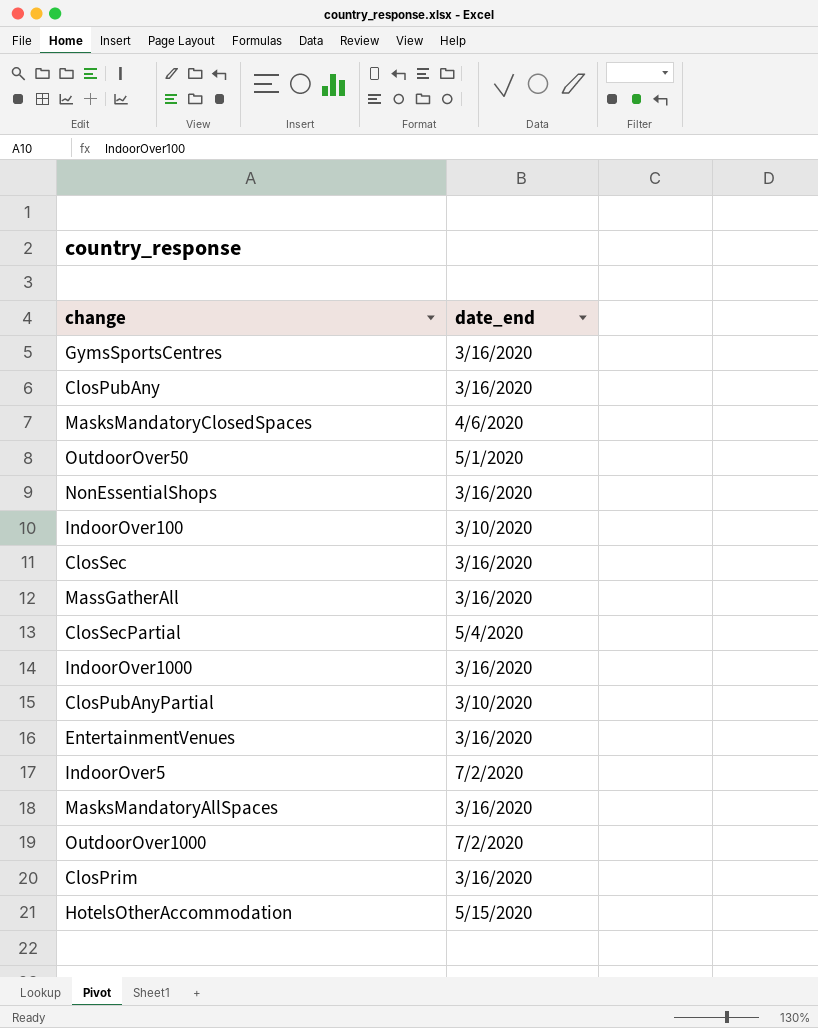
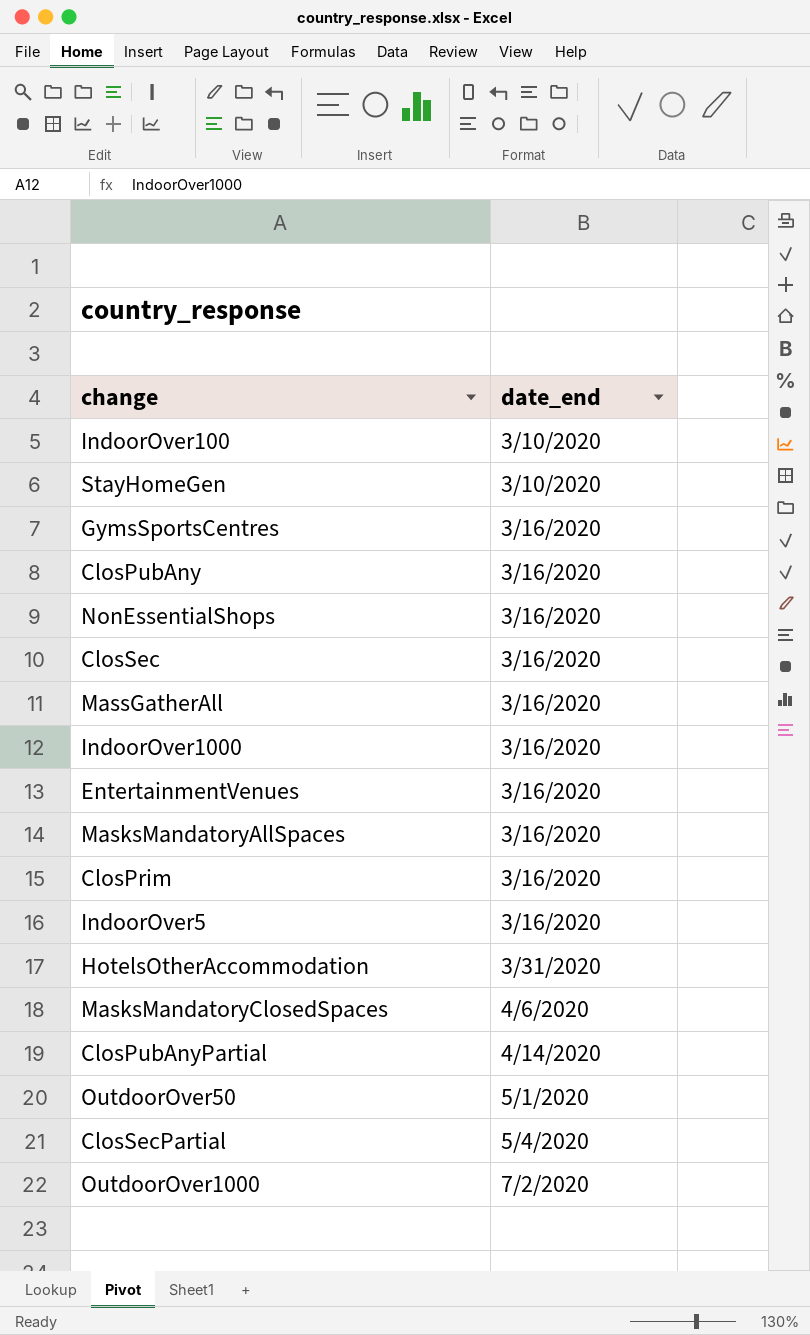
row order: none -> date_end ascending
row StayHomeGen: none -> 3/10/2020
IndoorOver5 | date_end: 7/2/2020 -> 3/16/2020
HotelsOtherAccommodation | date_end: 5/15/2020 -> 3/31/2020
ClosPubAnyPartial | date_end: 3/10/2020 -> 4/14/2020

